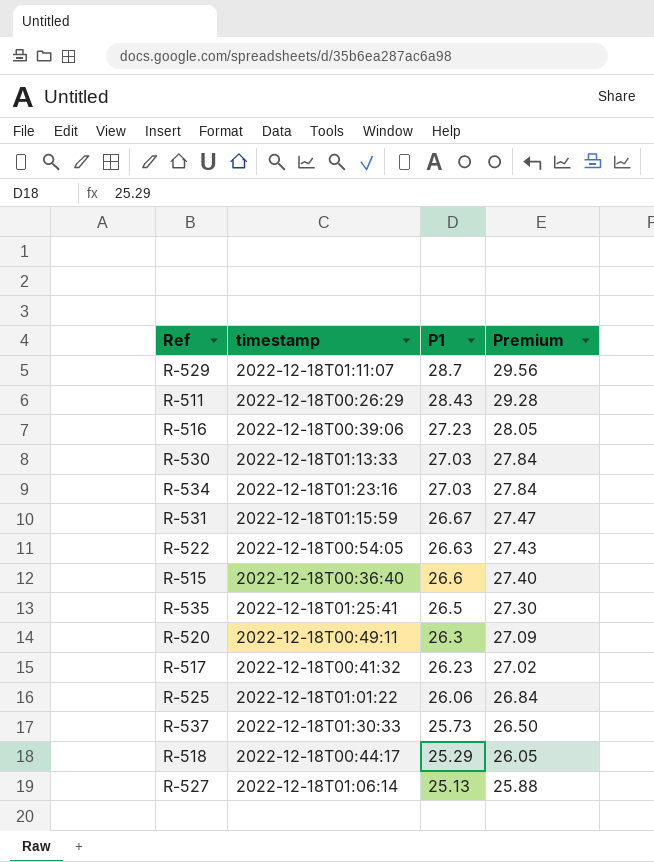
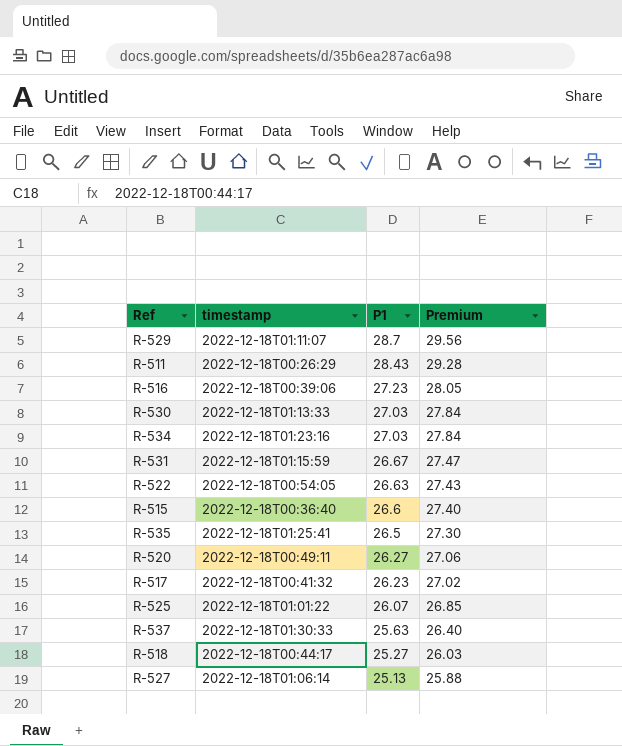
R-520 | P1: 26.3 -> 26.27
R-520 | Premium: 27.09 -> 27.06
R-525 | P1: 26.06 -> 26.07
R-525 | Premium: 26.84 -> 26.85
R-537 | P1: 25.73 -> 25.63
R-537 | Premium: 26.50 -> 26.40
R-518 | P1: 25.29 -> 25.27
R-518 | Premium: 26.05 -> 26.03

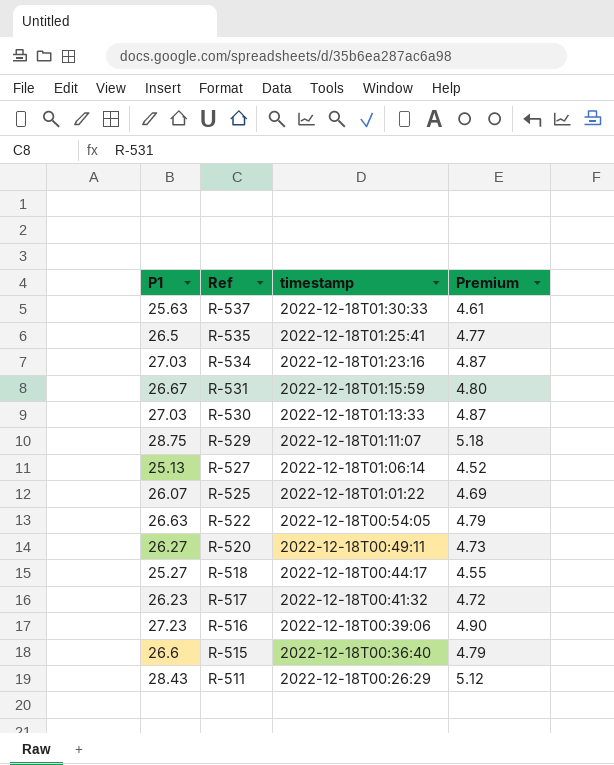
row order: P1 descending -> Ref descending
column P1 | position: 3 -> 1
column Premium | formula: [P1] * 1.03 -> [P1] * 0.18
R-529 | P1: 28.7 -> 28.75

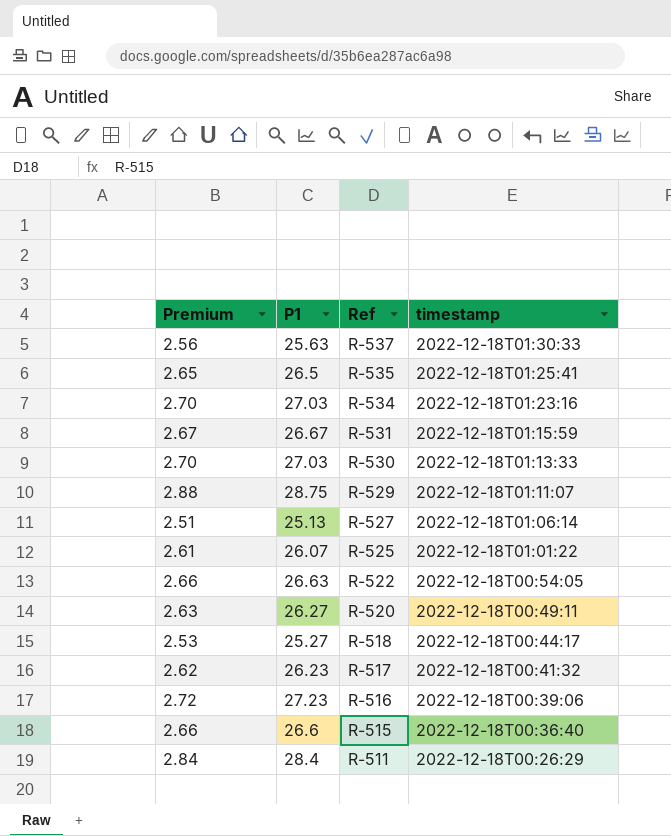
column Premium | formula: [P1] * 0.18 -> [P1] * 0.1
column Premium | position: 4 -> 1
R-511 | P1: 28.43 -> 28.4

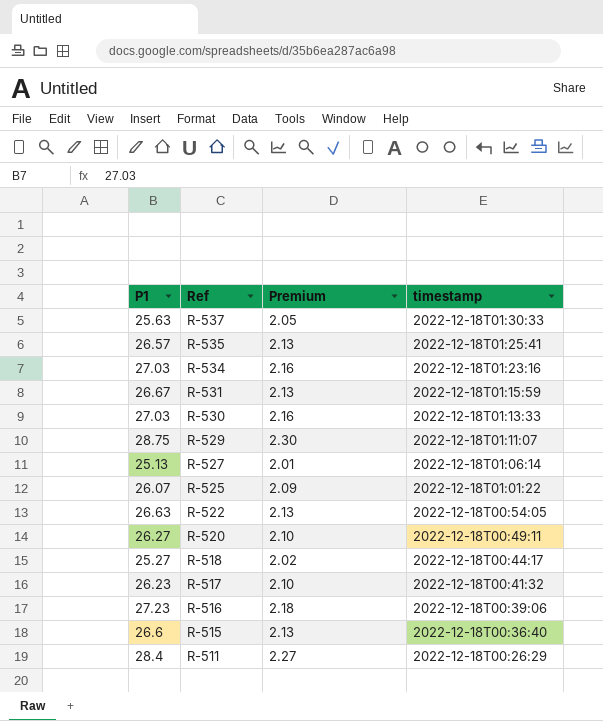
column Premium | formula: [P1] * 0.1 -> [P1] * 0.08
column Premium | position: 1 -> 3
R-535 | P1: 26.5 -> 26.57

